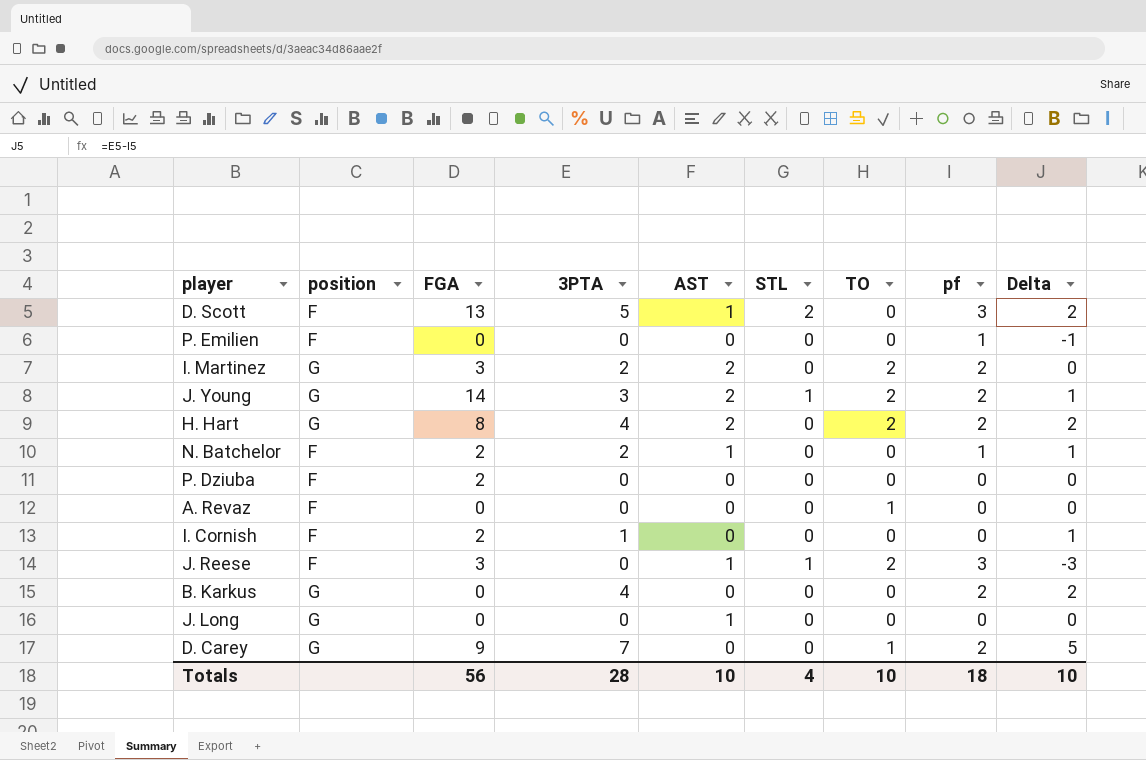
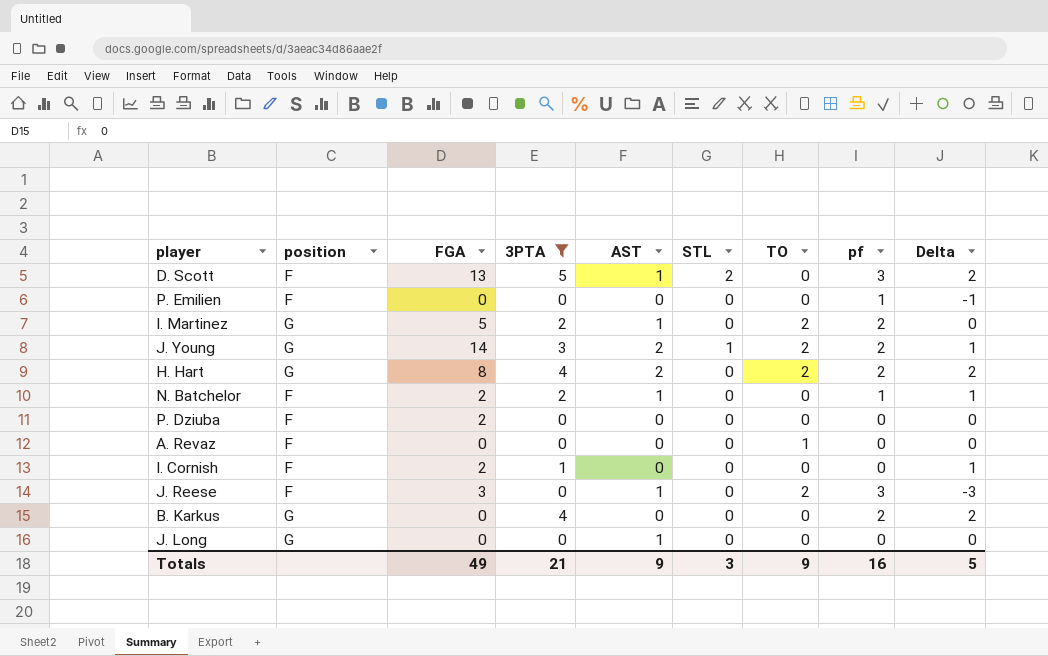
filter: none -> 3PTA != 7
I. Martinez | FGA: 3 -> 5
I. Martinez | AST: 2 -> 1
J. Reese | STL: 1 -> 0
Totals | FGA: 56 -> 49
Totals | 3PTA: 28 -> 21
Totals | AST: 10 -> 9
Totals | STL: 4 -> 3
Totals | TO: 10 -> 9
Totals | pf: 18 -> 16
Totals | Delta: 10 -> 5

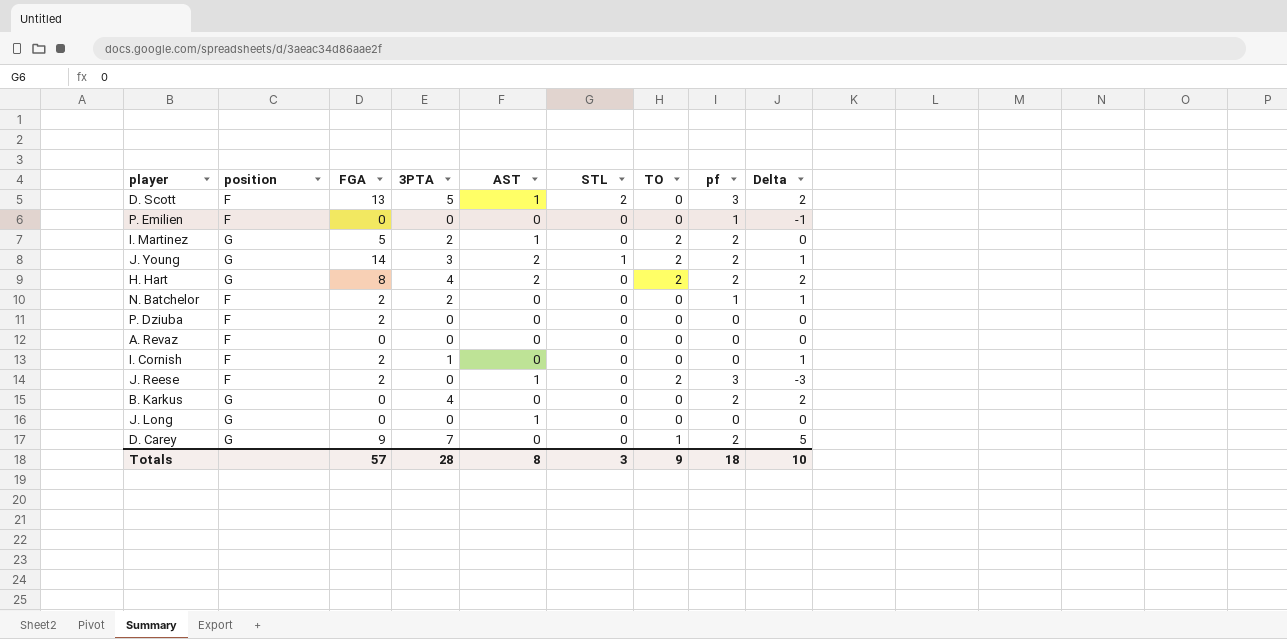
filter: 3PTA != 7 -> none
N. Batchelor | AST: 1 -> 0
A. Revaz | TO: 1 -> 0
J. Reese | FGA: 3 -> 2
Totals | FGA: 49 -> 57
Totals | 3PTA: 21 -> 28
Totals | AST: 9 -> 8
Totals | pf: 16 -> 18
Totals | Delta: 5 -> 10

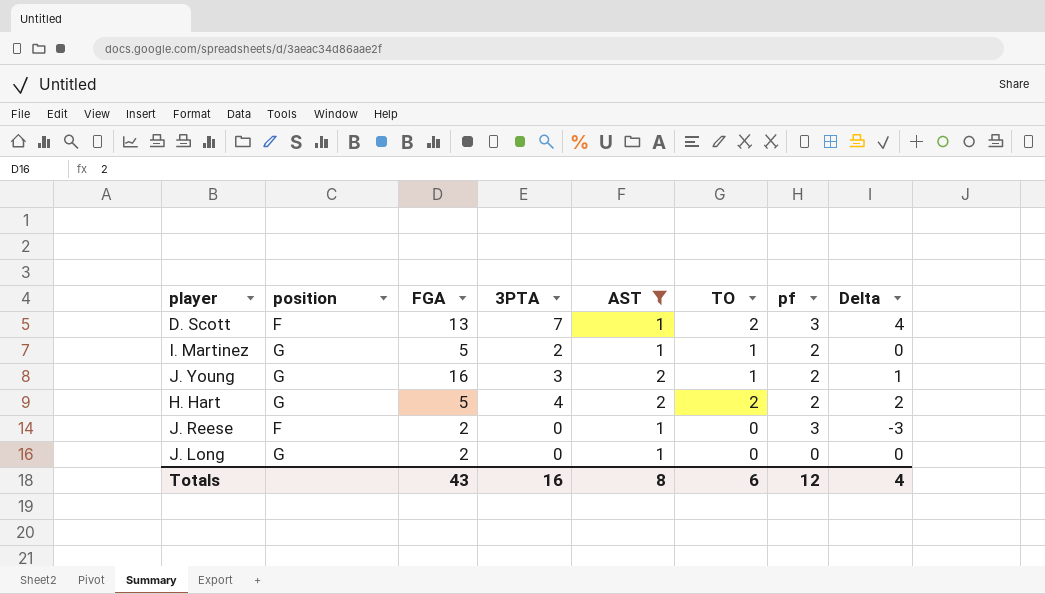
filter: none -> AST != 0
column STL | position: 6 -> none
D. Scott | 3PTA: 5 -> 7
D. Scott | TO: 0 -> 2
D. Scott | Delta: 2 -> 4
I. Martinez | TO: 2 -> 1
J. Young | FGA: 14 -> 16
J. Young | TO: 2 -> 1
H. Hart | FGA: 8 -> 5
J. Reese | TO: 2 -> 0
J. Long | FGA: 0 -> 2
Totals | FGA: 57 -> 43
Totals | 3PTA: 28 -> 16
Totals | TO: 9 -> 6
Totals | pf: 18 -> 12
Totals | Delta: 10 -> 4

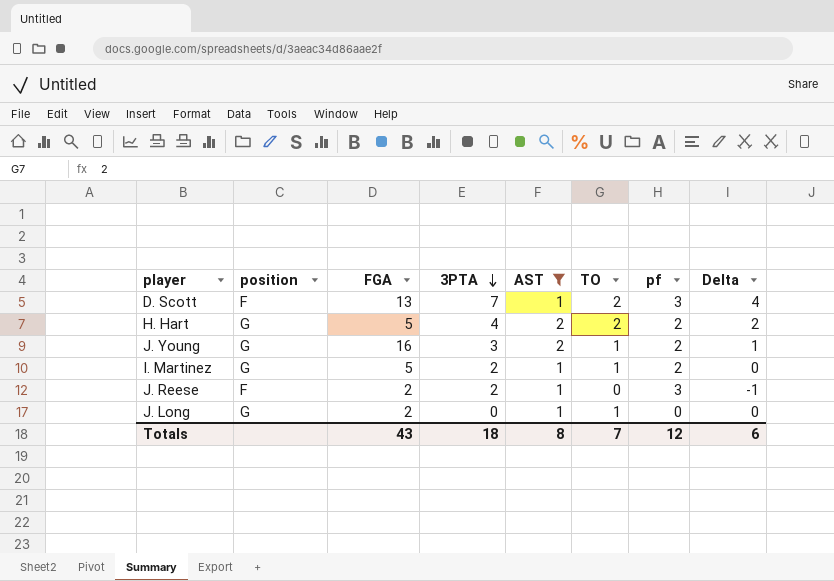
row order: none -> 3PTA descending
J. Reese | 3PTA: 0 -> 2
J. Reese | Delta: -3 -> -1
J. Long | TO: 0 -> 1
Totals | 3PTA: 16 -> 18
Totals | TO: 6 -> 7
Totals | Delta: 4 -> 6

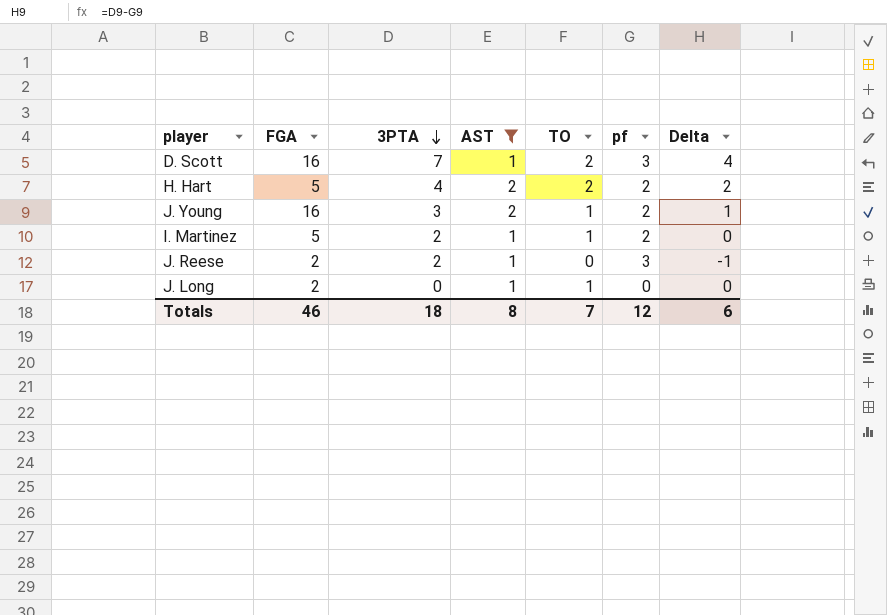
column position | position: 2 -> none
D. Scott | FGA: 13 -> 16
Totals | FGA: 43 -> 46

